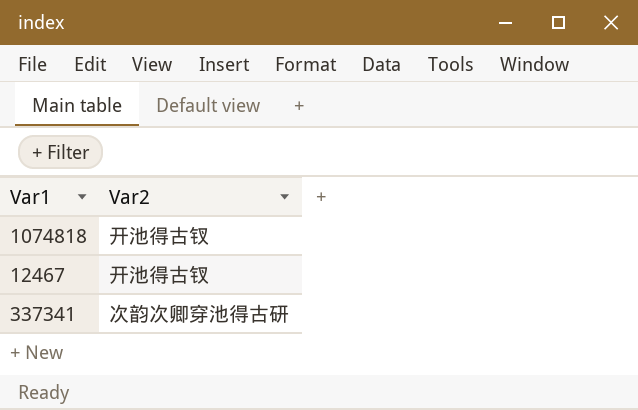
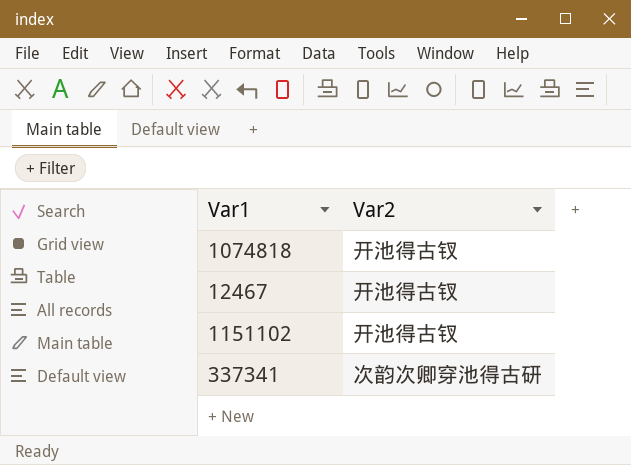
row 1151102: none -> 开池得古钗

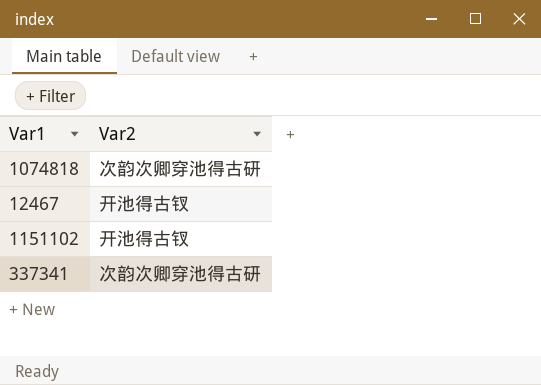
1074818 | Var2: 开池得古钗 -> 次韵次卿穿池得古研

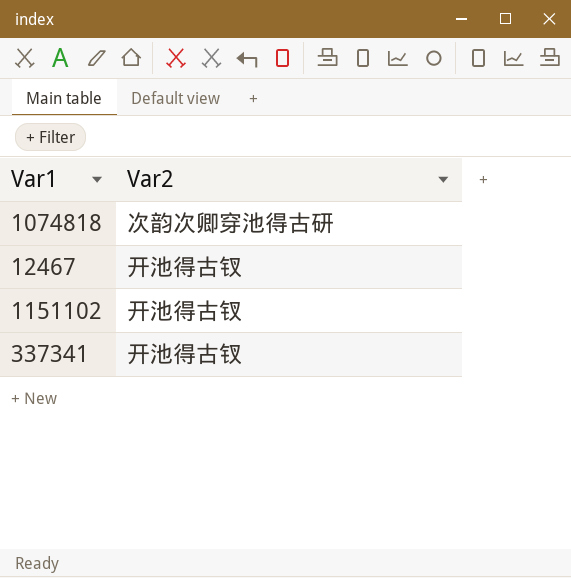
337341 | Var2: 次韵次卿穿池得古研 -> 开池得古钗

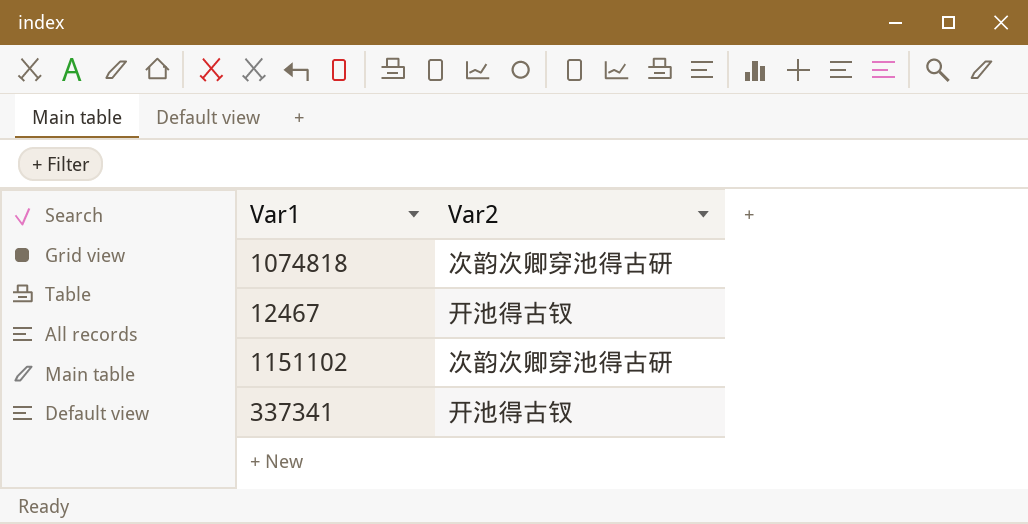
1151102 | Var2: 开池得古钗 -> 次韵次卿穿池得古研

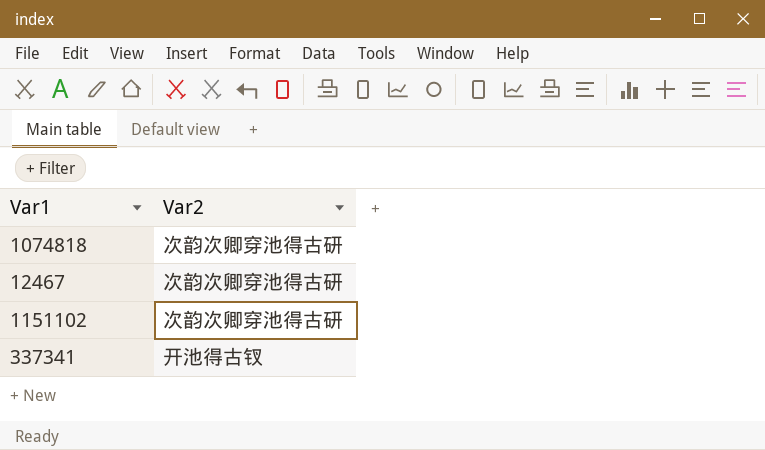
12467 | Var2: 开池得古钗 -> 次韵次卿穿池得古研

